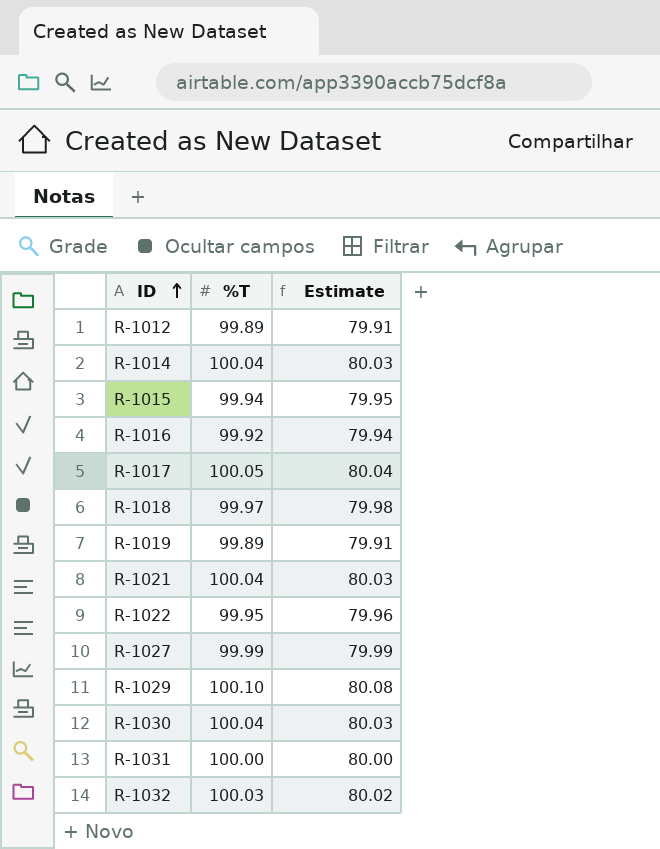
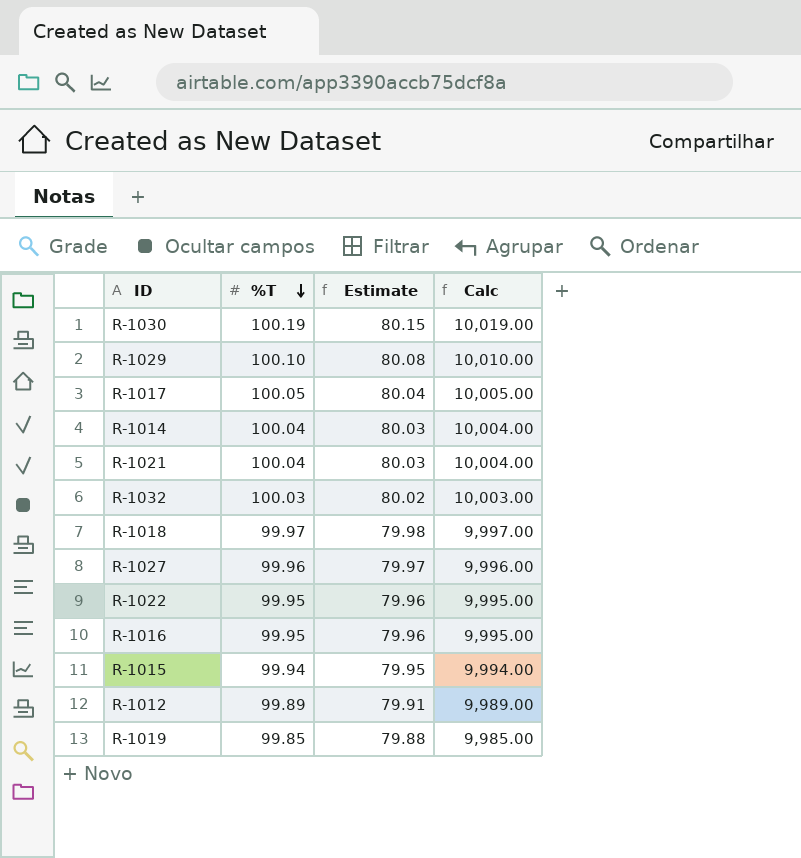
row order: ID ascending -> %T descending
column Calc | formula: none -> [%T] * 100
row R-1031: 100.00 | 80.00 -> none
R-1030 | %T: 100.04 -> 100.19
R-1030 | Estimate: 80.03 -> 80.15
R-1027 | %T: 99.99 -> 99.96
R-1027 | Estimate: 79.99 -> 79.97
R-1016 | %T: 99.92 -> 99.95
R-1016 | Estimate: 79.94 -> 79.96
R-1019 | %T: 99.89 -> 99.85
R-1019 | Estimate: 79.91 -> 79.88

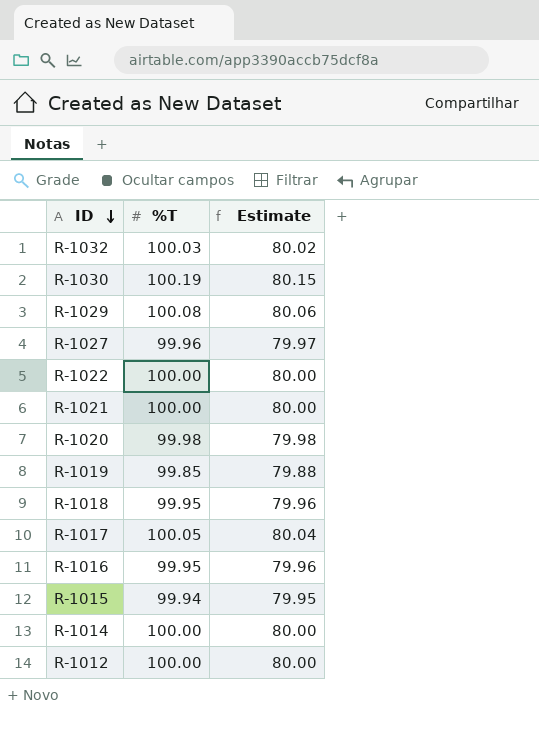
row order: %T descending -> ID descending
column Calc | formula: [%T] * 100 -> none
R-1029 | %T: 100.10 -> 100.08
R-1029 | Estimate: 80.08 -> 80.06
R-1022 | %T: 99.95 -> 100.00
R-1022 | Estimate: 79.96 -> 80.00
R-1021 | %T: 100.04 -> 100.00
R-1021 | Estimate: 80.03 -> 80.00
row R-1020: none -> 99.98 | 79.98
R-1018 | %T: 99.97 -> 99.95
R-1018 | Estimate: 79.98 -> 79.96
R-1014 | %T: 100.04 -> 100.00
R-1014 | Estimate: 80.03 -> 80.00
R-1012 | %T: 99.89 -> 100.00
R-1012 | Estimate: 79.91 -> 80.00

